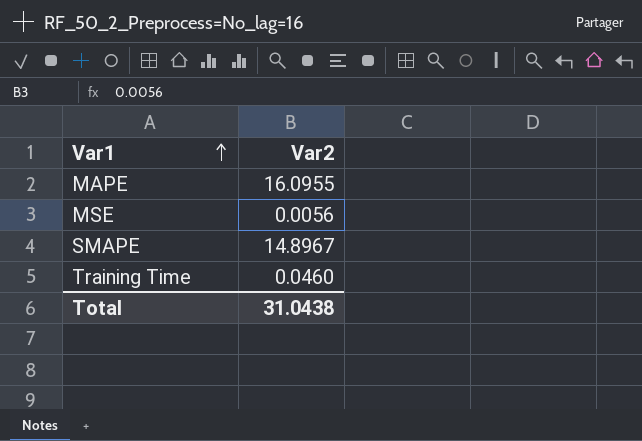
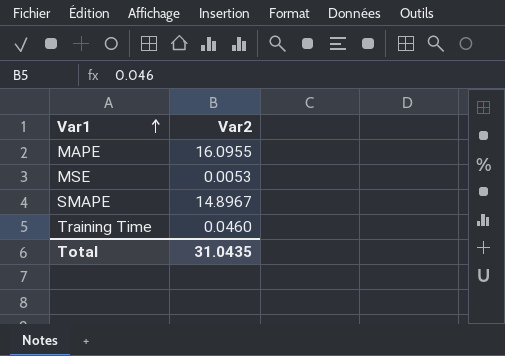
MSE | Var2: 0.0056 -> 0.0053
Total | Var2: 31.0438 -> 31.0435

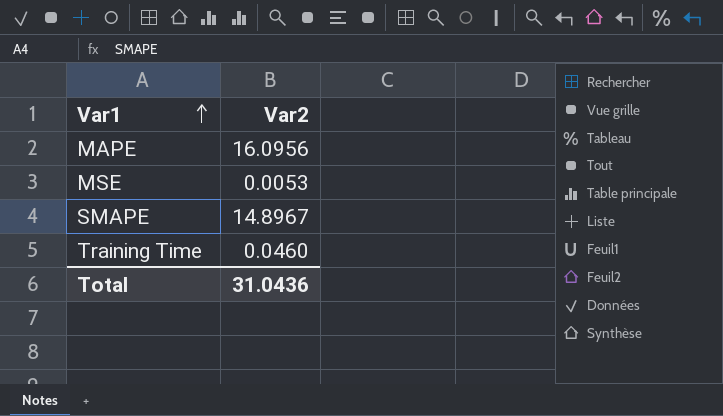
MAPE | Var2: 16.0955 -> 16.0956
Total | Var2: 31.0435 -> 31.0436

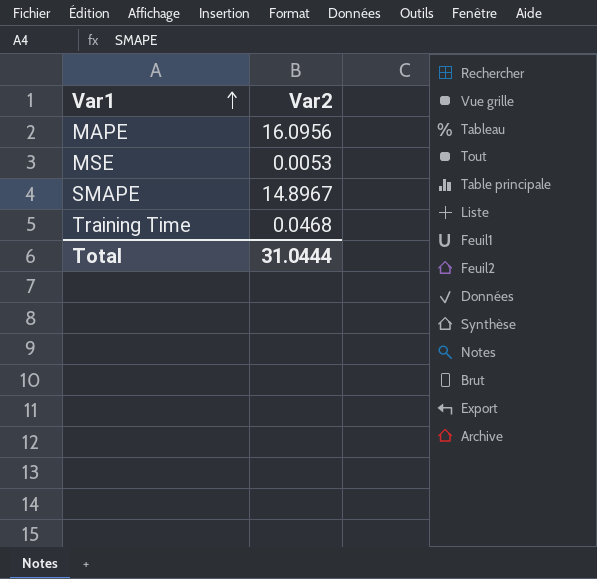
Training Time | Var2: 0.0460 -> 0.0468
Total | Var2: 31.0436 -> 31.0444

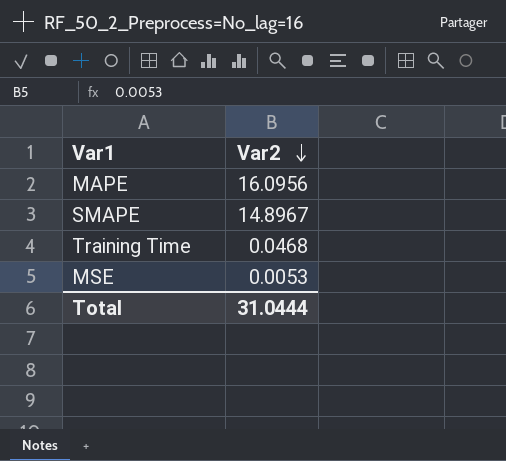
row order: Var1 ascending -> Var2 descending

